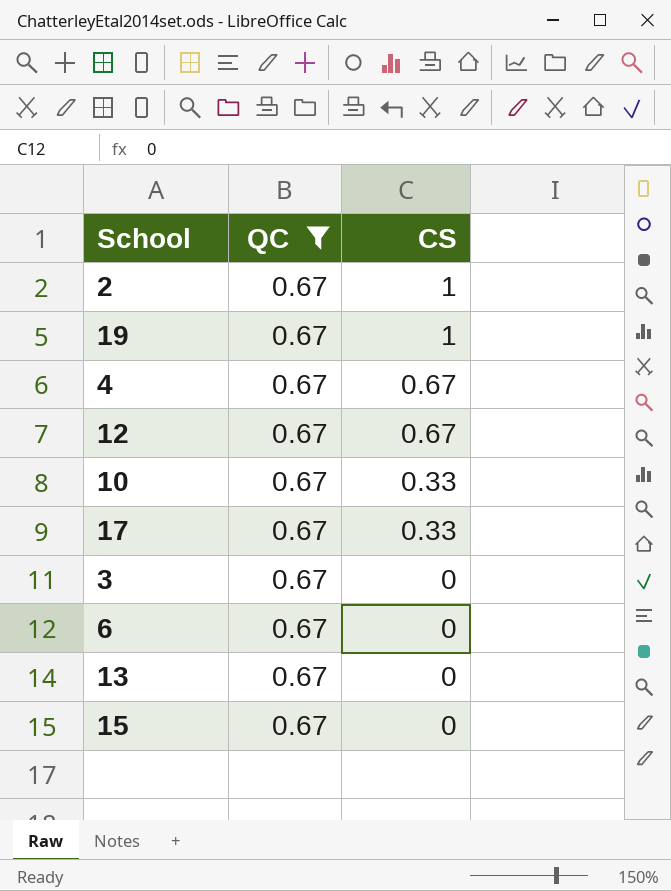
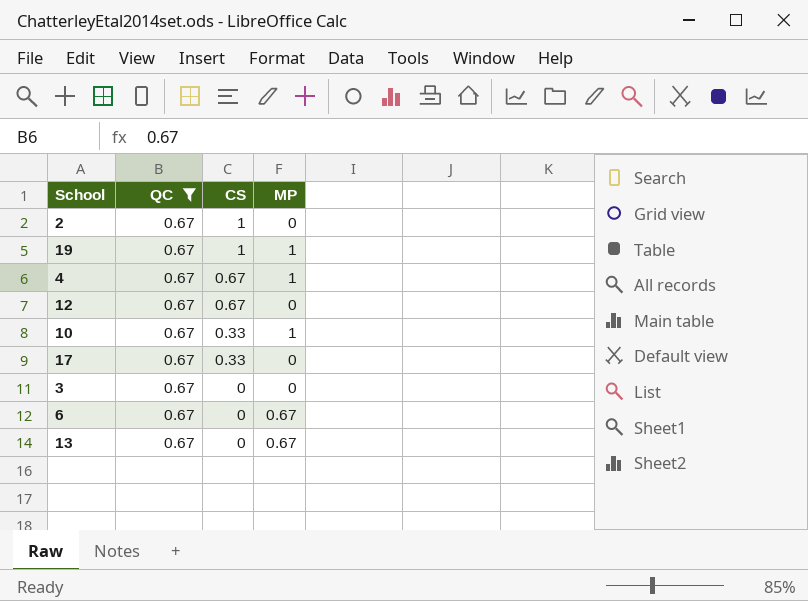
column MP | position: none -> 4
row 15: 0.67 | 0 -> none

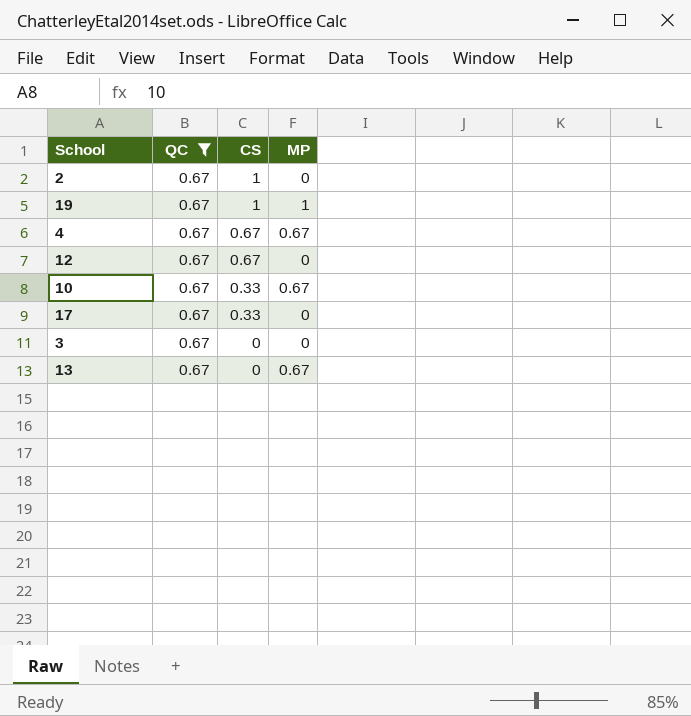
row 6: 0.67 | 0 | 0.67 -> none
4 | MP: 1 -> 0.67
10 | MP: 1 -> 0.67

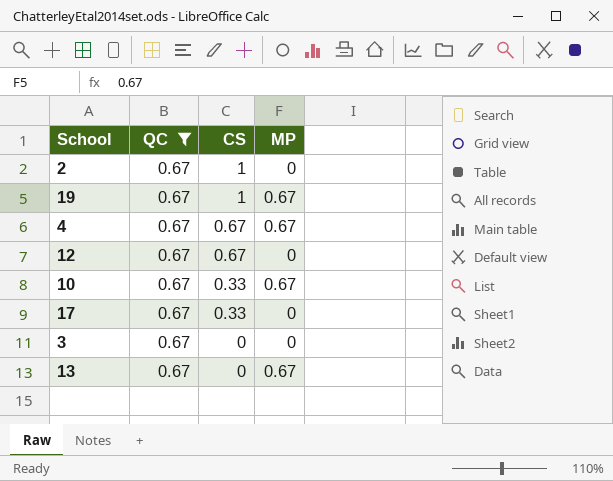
19 | MP: 1 -> 0.67

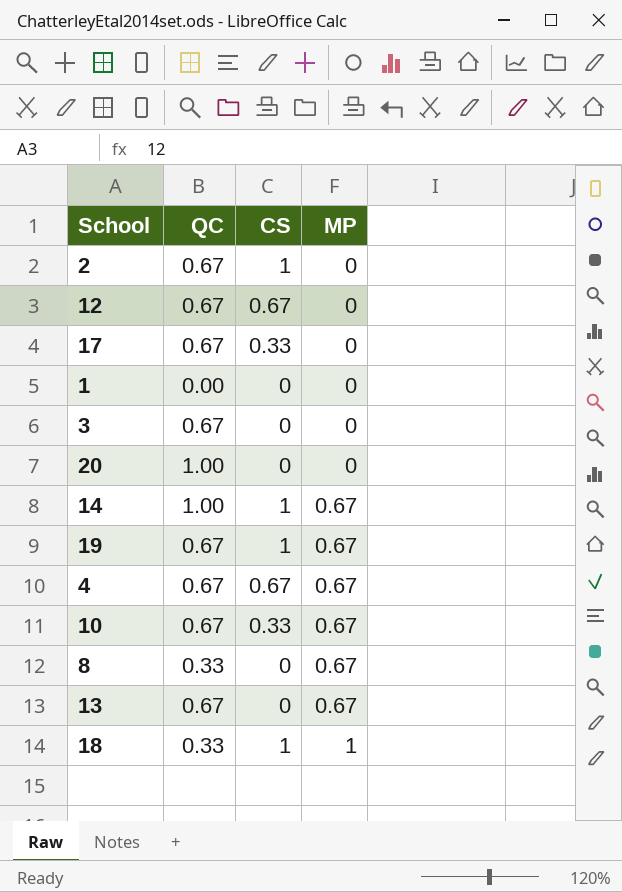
filter: QC = 0.67 -> none
row order: CS descending -> MP ascending

